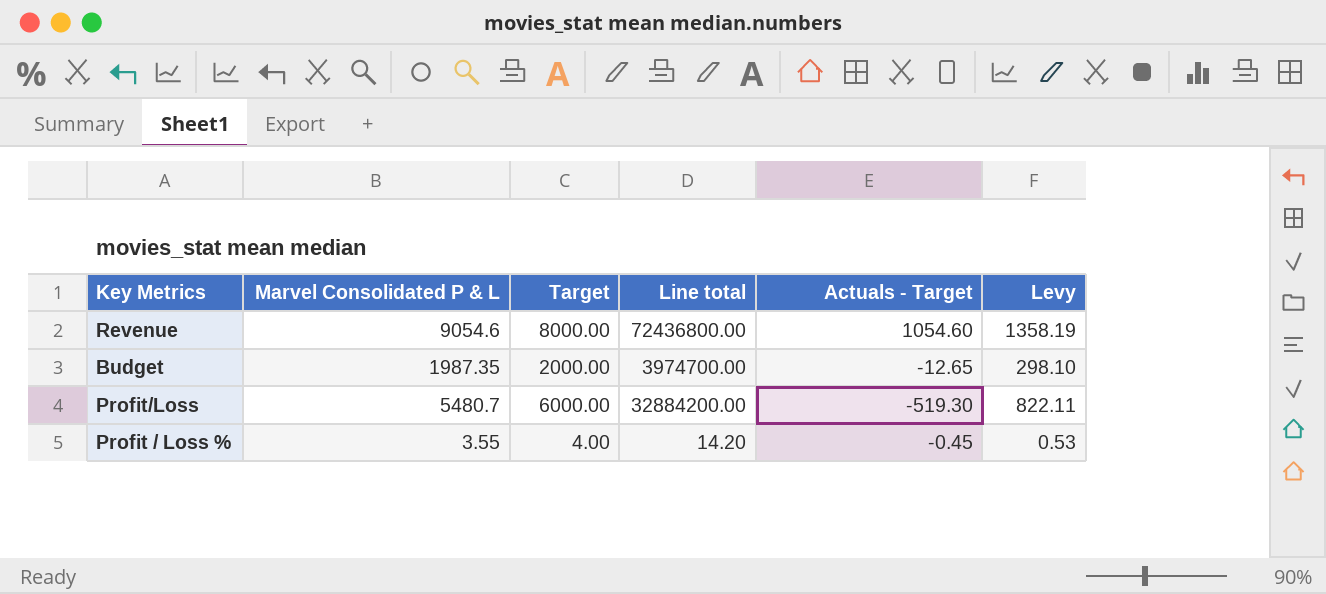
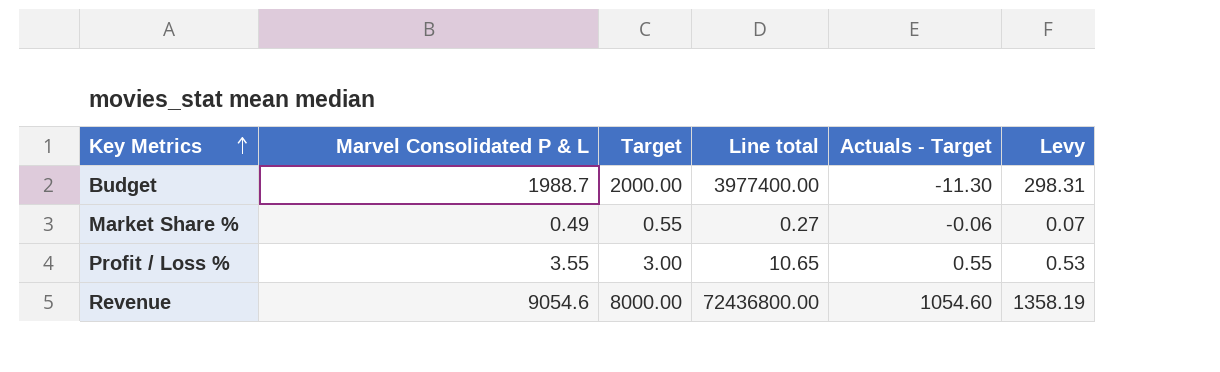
row order: none -> Key Metrics ascending
row Profit/Loss: 5480.7 | 6000.00 | 32884200.00 | -519.30 | 822.11 -> none
Budget | Marvel Consolidated P & L: 1987.35 -> 1988.7
Budget | Line total: 3974700.00 -> 3977400.00
Budget | Actuals - Target: -12.65 -> -11.30
Budget | Levy: 298.10 -> 298.31
row Market Share %: none -> 0.49 | 0.55 | 0.27 | -0.06 | 0.07
Profit / Loss % | Target: 4.00 -> 3.00
Profit / Loss % | Line total: 14.20 -> 10.65
Profit / Loss % | Actuals - Target: -0.45 -> 0.55

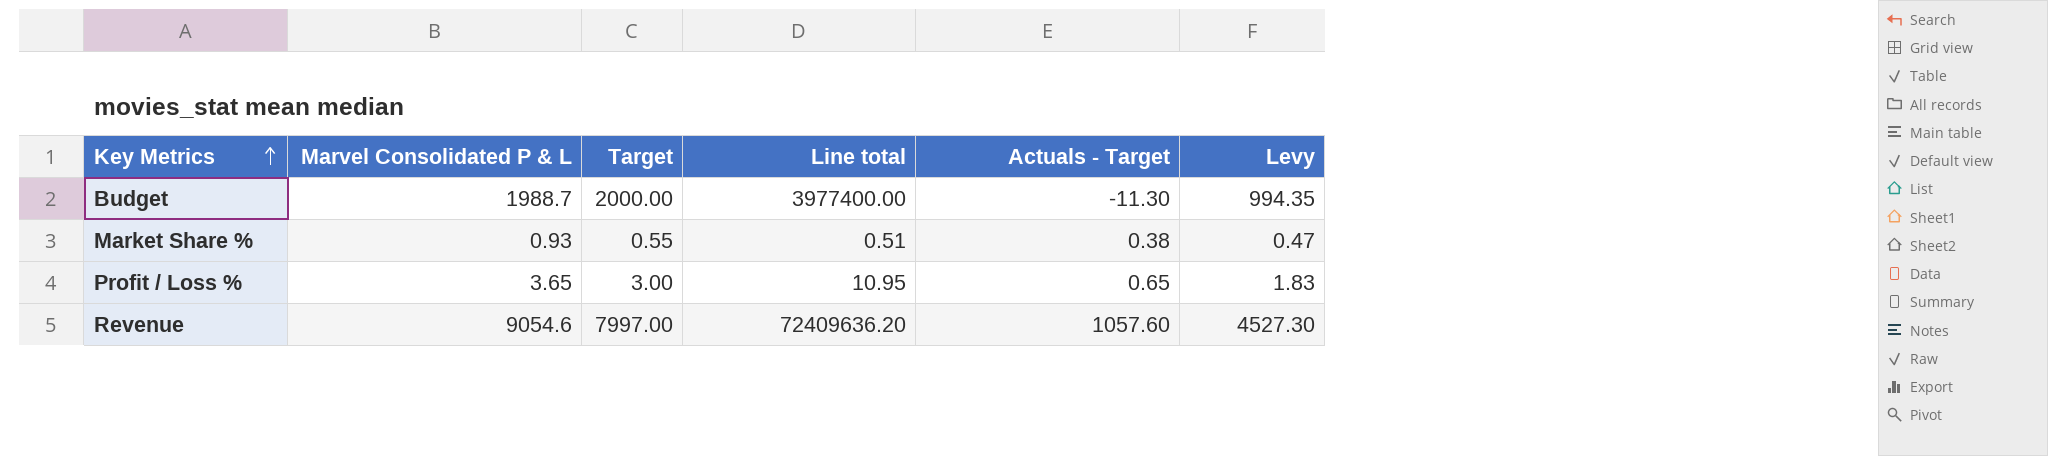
column Levy | formula: [Marvel Consolidated P & L] * 0.15 -> [Marvel Consolidated P & L] * 0.5
Market Share % | Marvel Consolidated P & L: 0.49 -> 0.93
Market Share % | Line total: 0.27 -> 0.51
Market Share % | Actuals - Target: -0.06 -> 0.38
Profit / Loss % | Marvel Consolidated P & L: 3.55 -> 3.65
Profit / Loss % | Line total: 10.65 -> 10.95
Profit / Loss % | Actuals - Target: 0.55 -> 0.65
Revenue | Target: 8000.00 -> 7997.00
Revenue | Line total: 72436800.00 -> 72409636.20
Revenue | Actuals - Target: 1054.60 -> 1057.60

